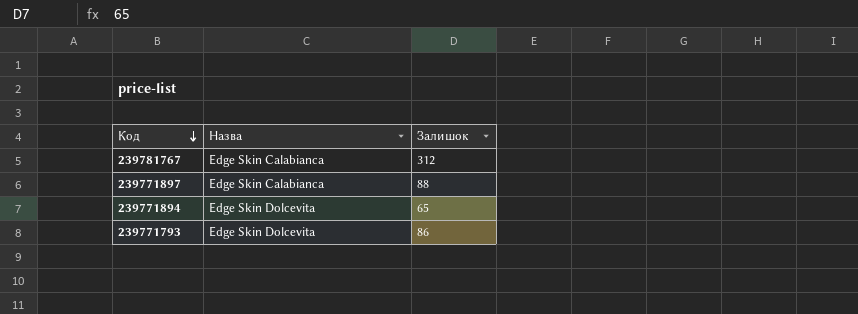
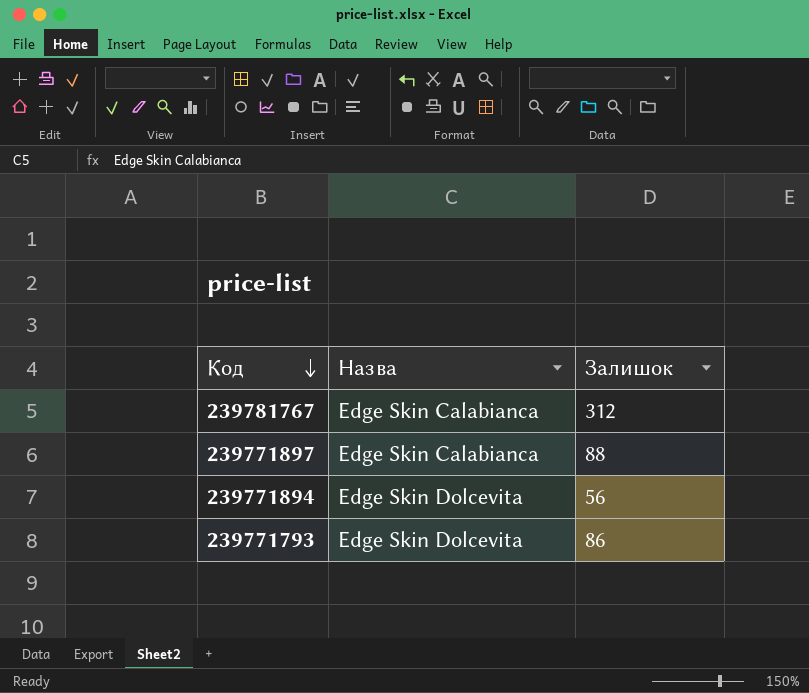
239771894 | Залишок: 65 -> 56

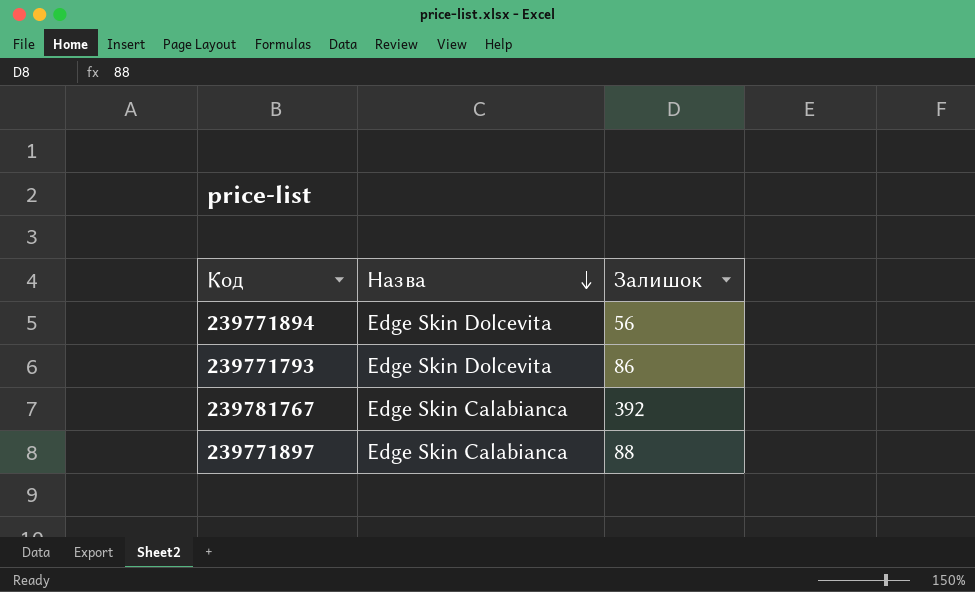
row order: Код descending -> Назва descending
239781767 | Залишок: 312 -> 392

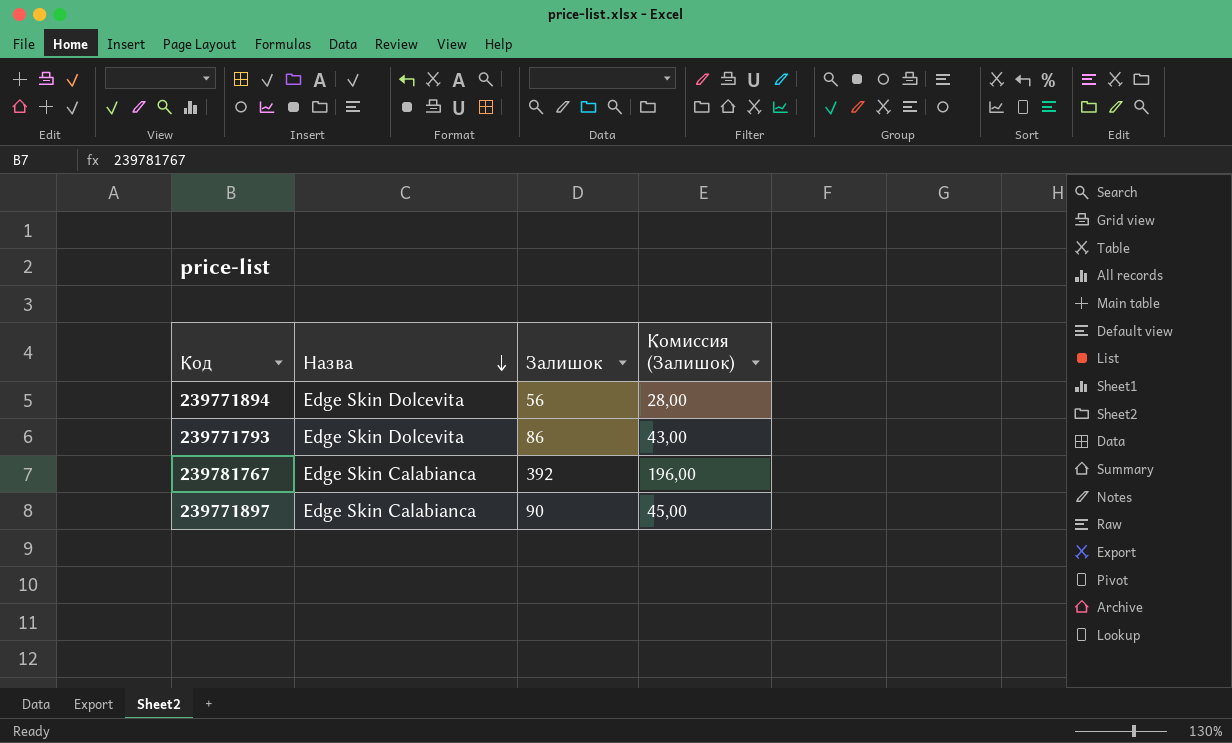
column Комиссия (Залишок) | formula: none -> [Залишок] * 0,5
239771897 | Залишок: 88 -> 90

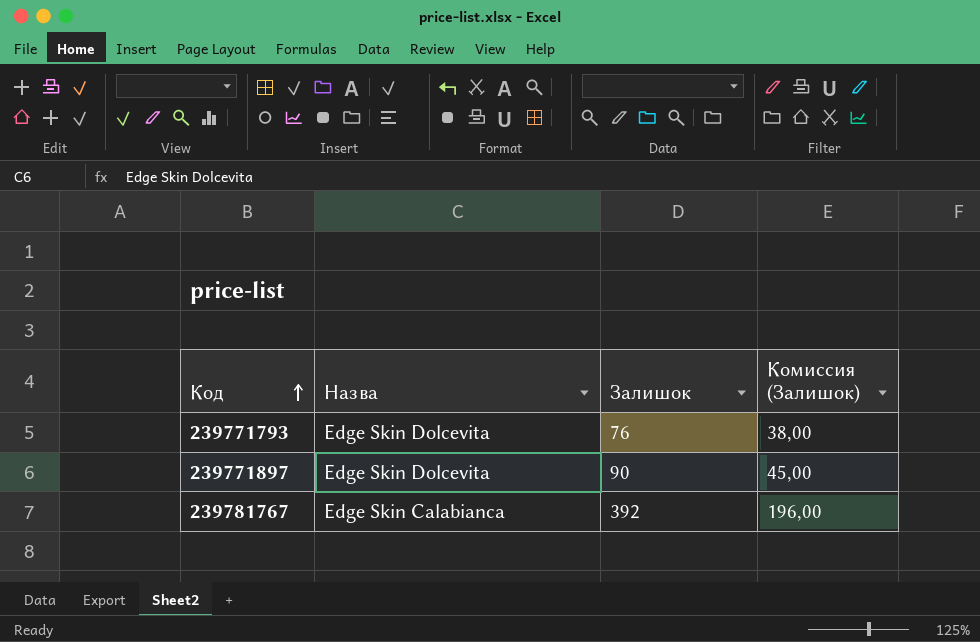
row order: Назва descending -> Код ascending
row 239771894: Edge Skin Dolcevita | 56 | 28,00 -> none
239771793 | Залишок: 86 -> 76
239771793 | Комиссия (Залишок): 43,00 -> 38,00
239771897 | Назва: Edge Skin Calabianca -> Edge Skin Dolcevita

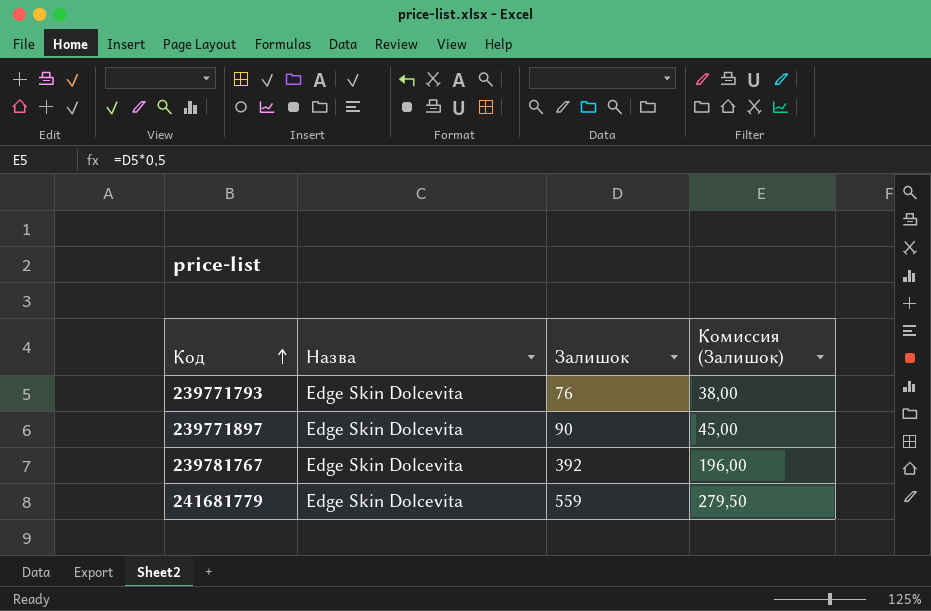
239781767 | Назва: Edge Skin Calabianca -> Edge Skin Dolcevita
row 241681779: none -> Edge Skin Dolcevita | 559 | 279,50

